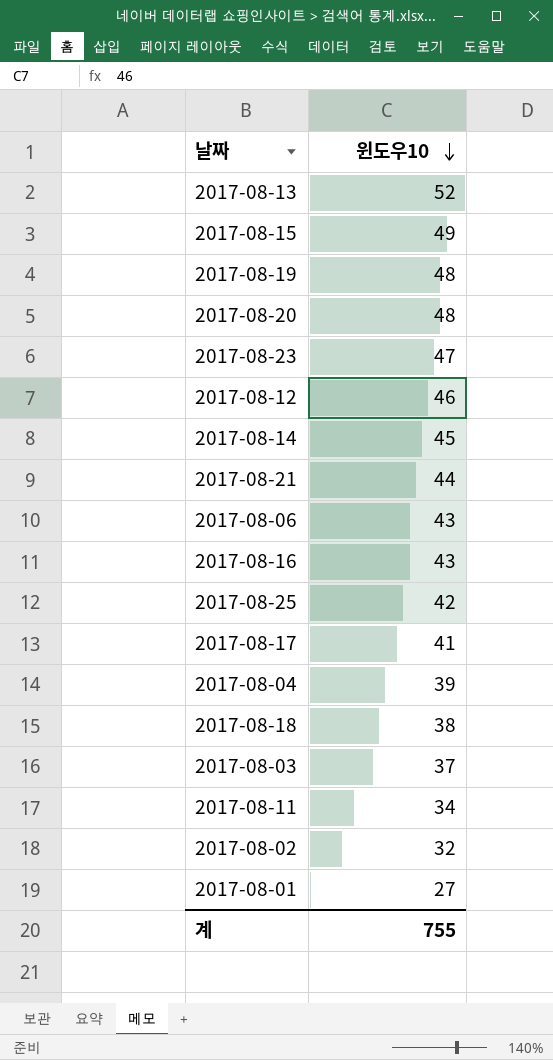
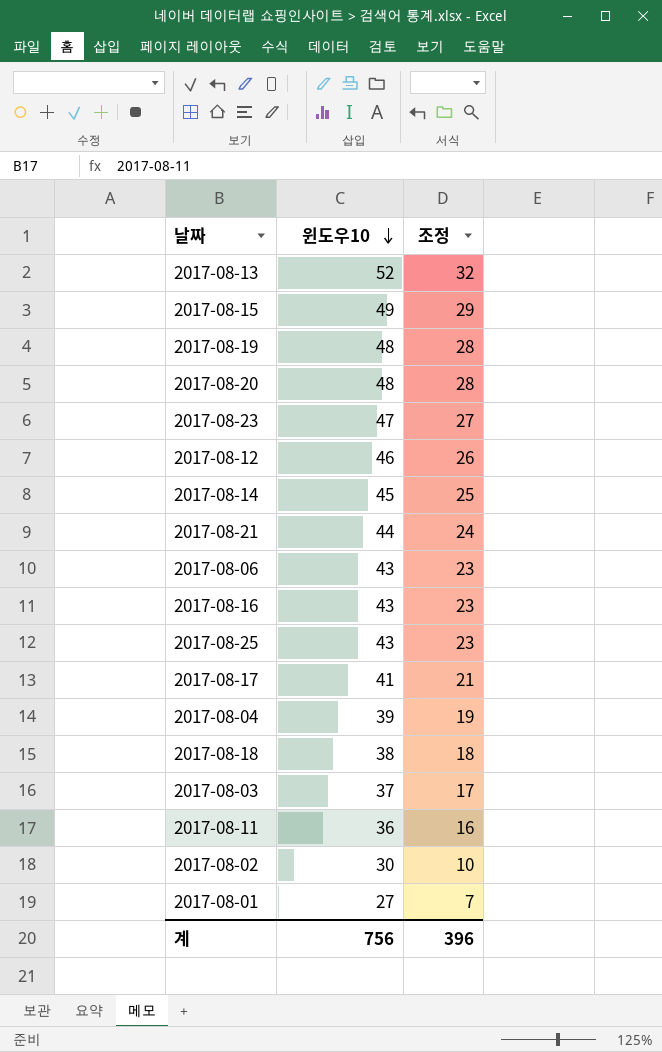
column 조정 | formula: none -> [윈도우10] - 20
2017-08-25 | 윈도우10: 42 -> 43
2017-08-11 | 윈도우10: 34 -> 36
2017-08-02 | 윈도우10: 32 -> 30
계 | 윈도우10: 755 -> 756

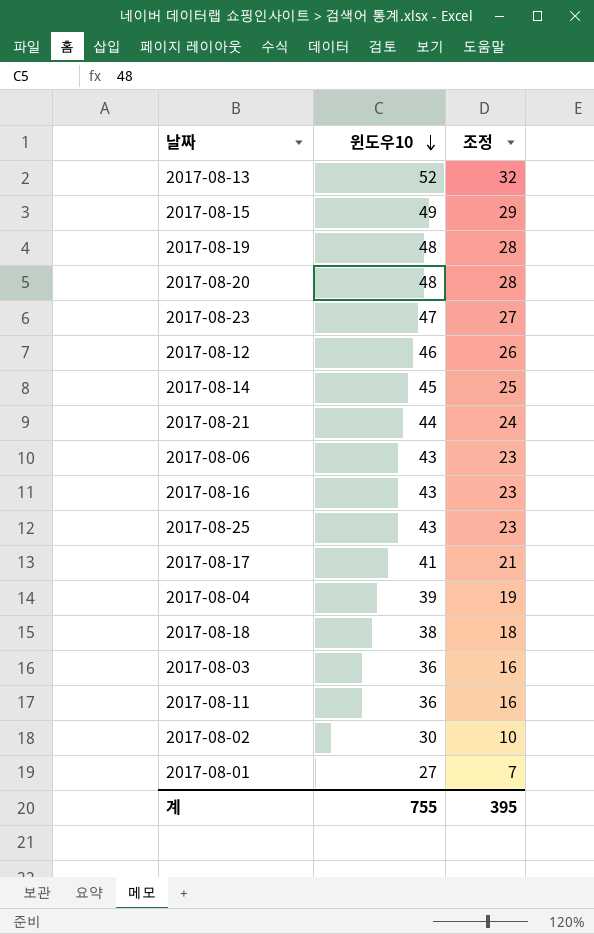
2017-08-03 | 윈도우10: 37 -> 36
2017-08-03 | 조정: 17 -> 16
계 | 윈도우10: 756 -> 755
계 | 조정: 396 -> 395

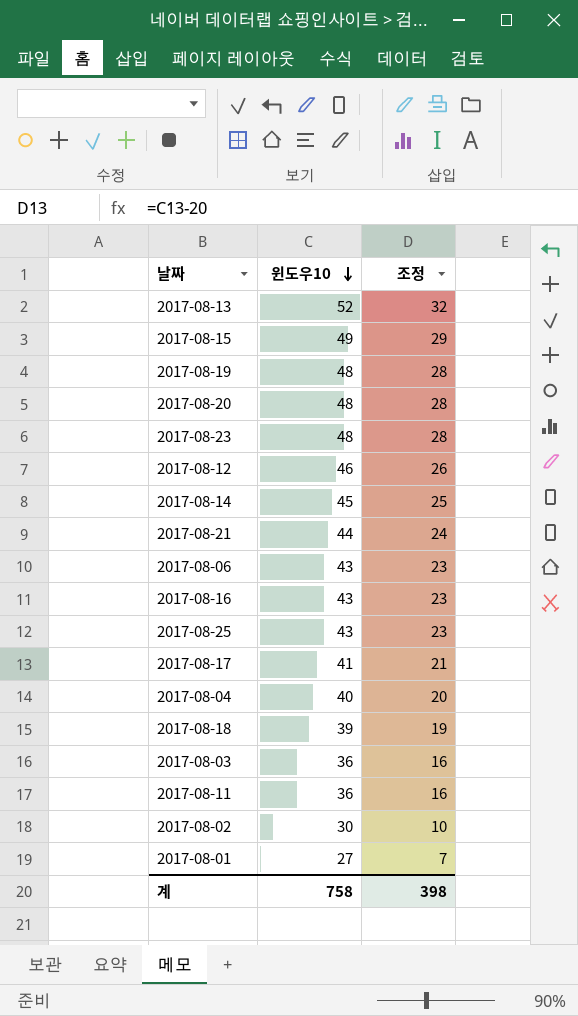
2017-08-23 | 윈도우10: 47 -> 48
2017-08-23 | 조정: 27 -> 28
2017-08-04 | 윈도우10: 39 -> 40
2017-08-04 | 조정: 19 -> 20
2017-08-18 | 윈도우10: 38 -> 39
2017-08-18 | 조정: 18 -> 19
계 | 윈도우10: 755 -> 758
계 | 조정: 395 -> 398

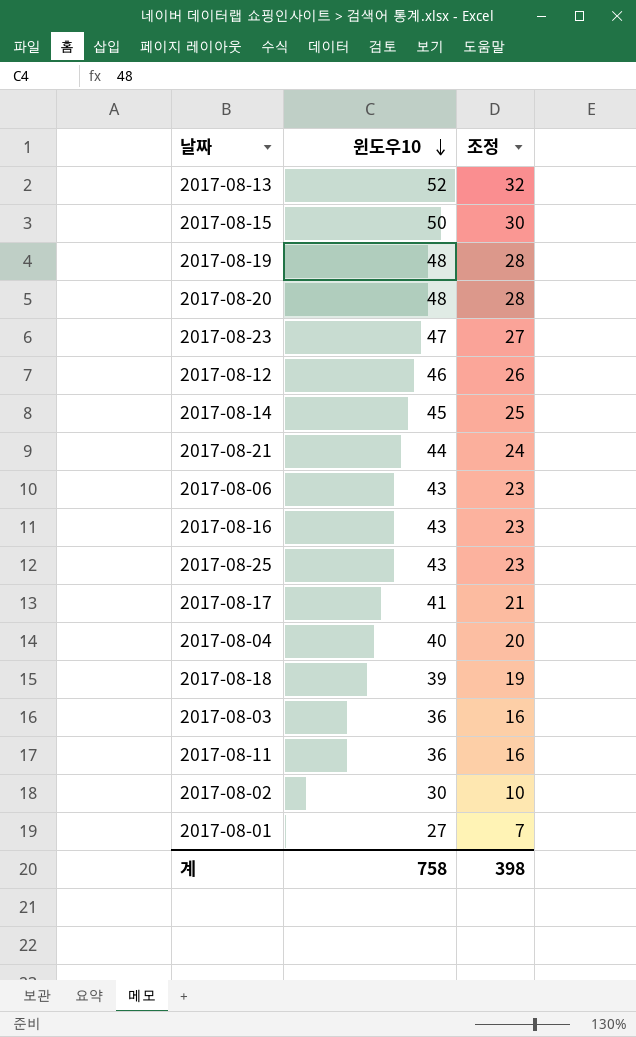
2017-08-15 | 윈도우10: 49 -> 50
2017-08-15 | 조정: 29 -> 30
2017-08-23 | 윈도우10: 48 -> 47
2017-08-23 | 조정: 28 -> 27

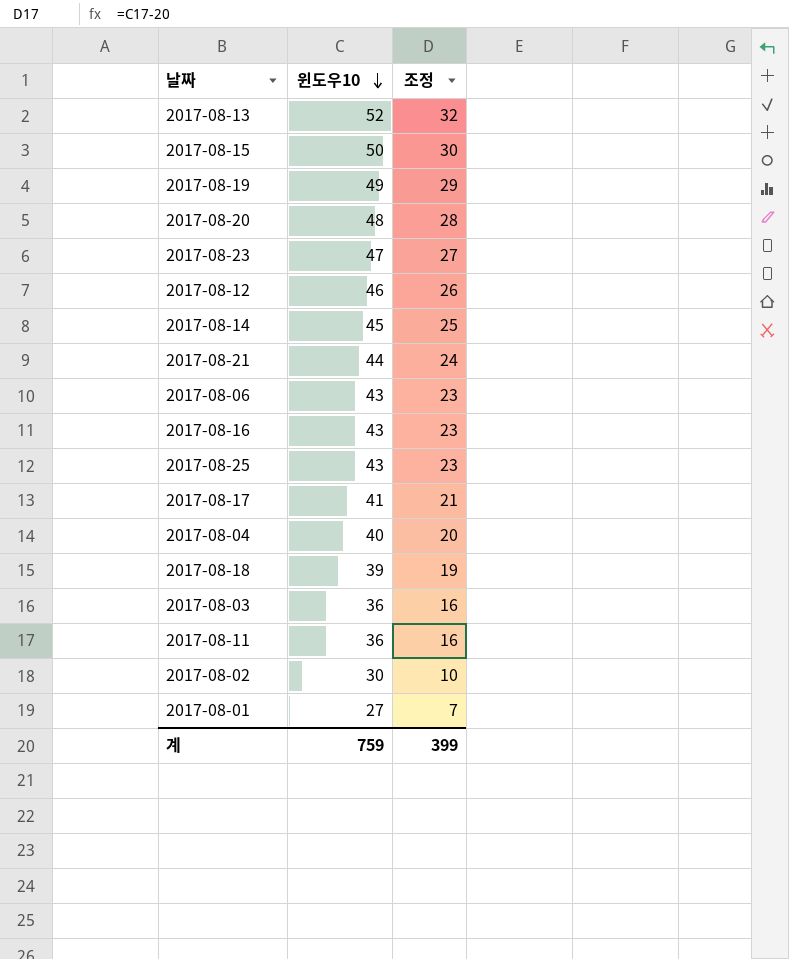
2017-08-19 | 윈도우10: 48 -> 49
2017-08-19 | 조정: 28 -> 29
계 | 윈도우10: 758 -> 759
계 | 조정: 398 -> 399

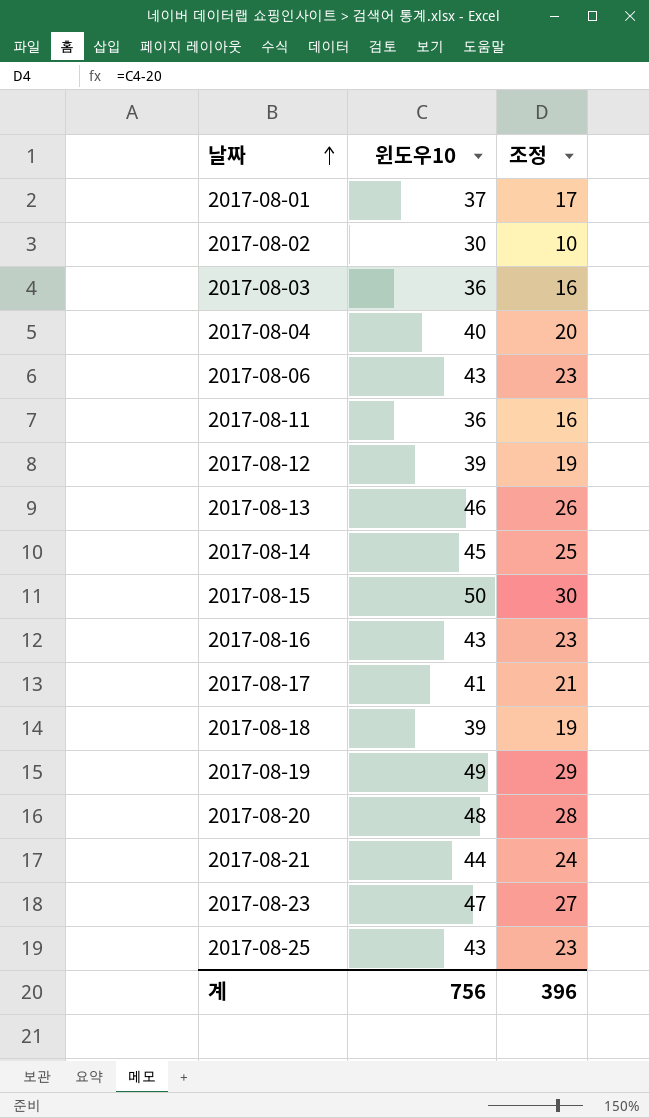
row order: 윈도우10 descending -> 날짜 ascending
2017-08-01 | 윈도우10: 27 -> 37
2017-08-01 | 조정: 7 -> 17
2017-08-12 | 윈도우10: 46 -> 39
2017-08-12 | 조정: 26 -> 19
2017-08-13 | 윈도우10: 52 -> 46
2017-08-13 | 조정: 32 -> 26
계 | 윈도우10: 759 -> 756
계 | 조정: 399 -> 396

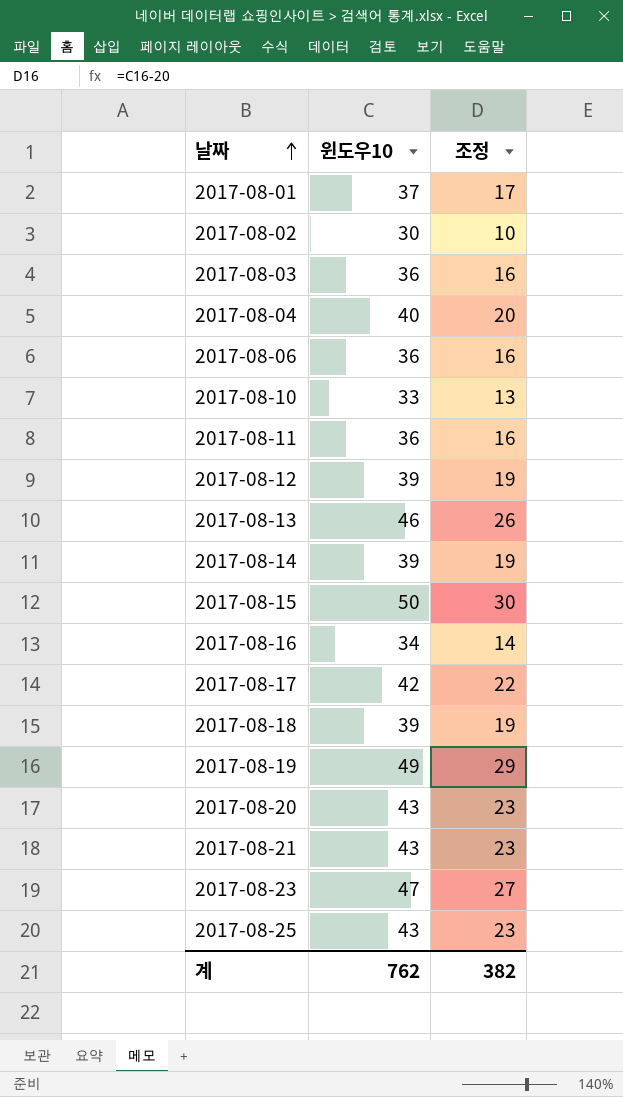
2017-08-06 | 윈도우10: 43 -> 36
2017-08-06 | 조정: 23 -> 16
row 2017-08-10: none -> 33 | 13
2017-08-14 | 윈도우10: 45 -> 39
2017-08-14 | 조정: 25 -> 19
2017-08-16 | 윈도우10: 43 -> 34
2017-08-16 | 조정: 23 -> 14
2017-08-17 | 윈도우10: 41 -> 42
2017-08-17 | 조정: 21 -> 22
2017-08-20 | 윈도우10: 48 -> 43
2017-08-20 | 조정: 28 -> 23
2017-08-21 | 윈도우10: 44 -> 43
2017-08-21 | 조정: 24 -> 23
계 | 윈도우10: 756 -> 762
계 | 조정: 396 -> 382

